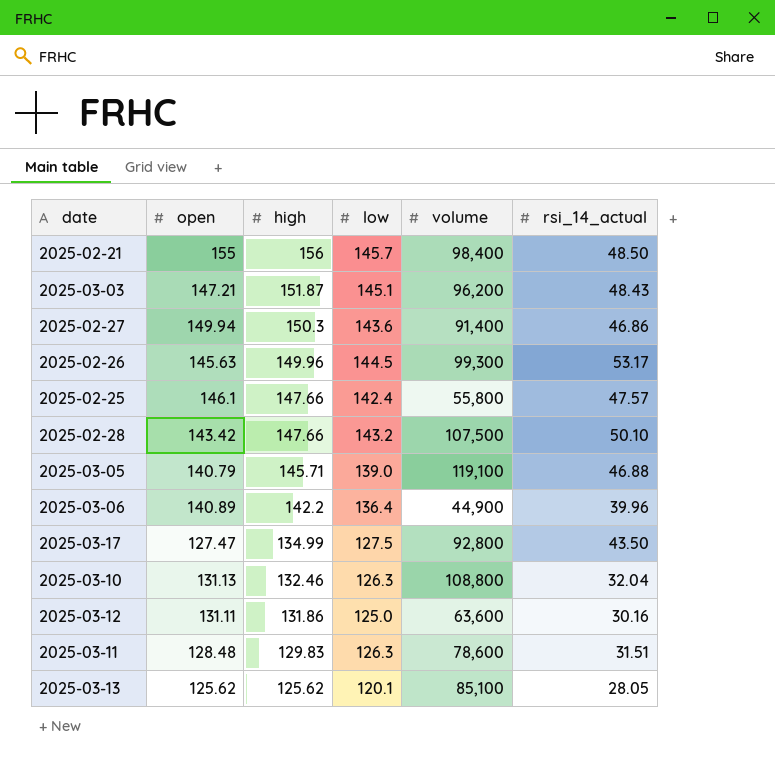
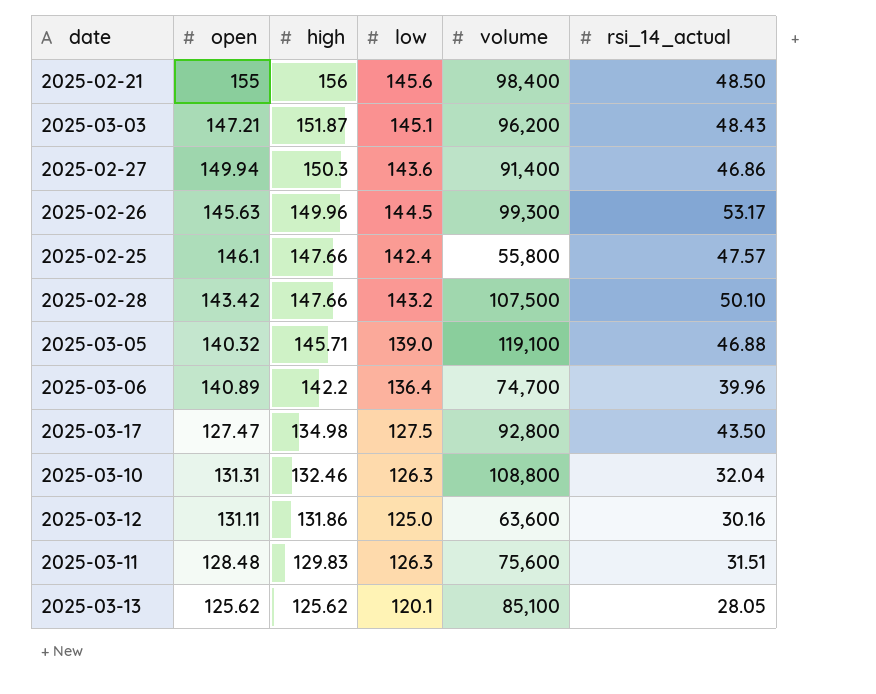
2025-02-21 | low: 145.7 -> 145.6
2025-03-05 | open: 140.79 -> 140.32
2025-03-06 | volume: 44,900 -> 74,700
2025-03-17 | high: 134.99 -> 134.98
2025-03-10 | open: 131.13 -> 131.31
2025-03-11 | volume: 78,600 -> 75,600

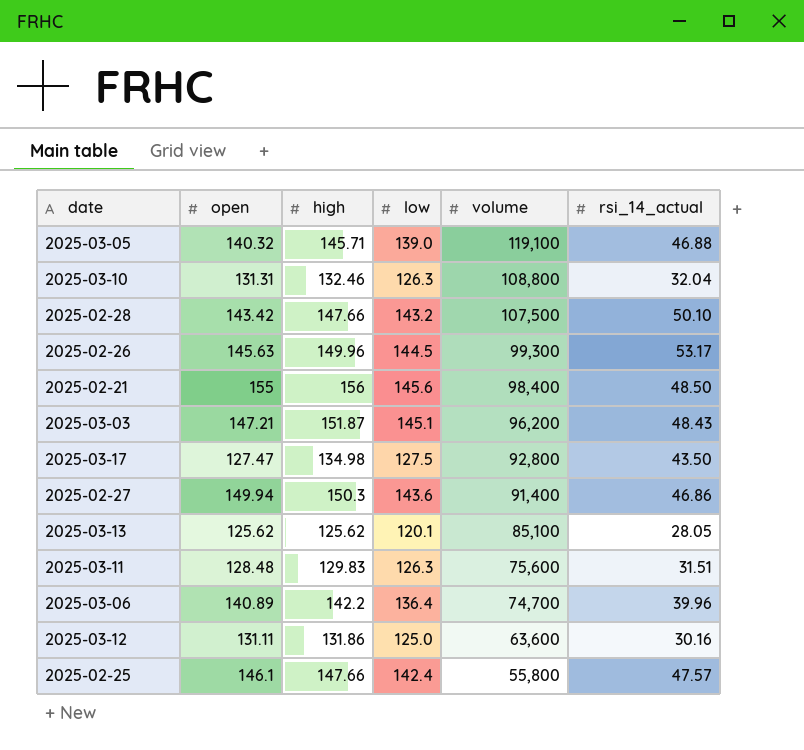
row order: high descending -> volume descending

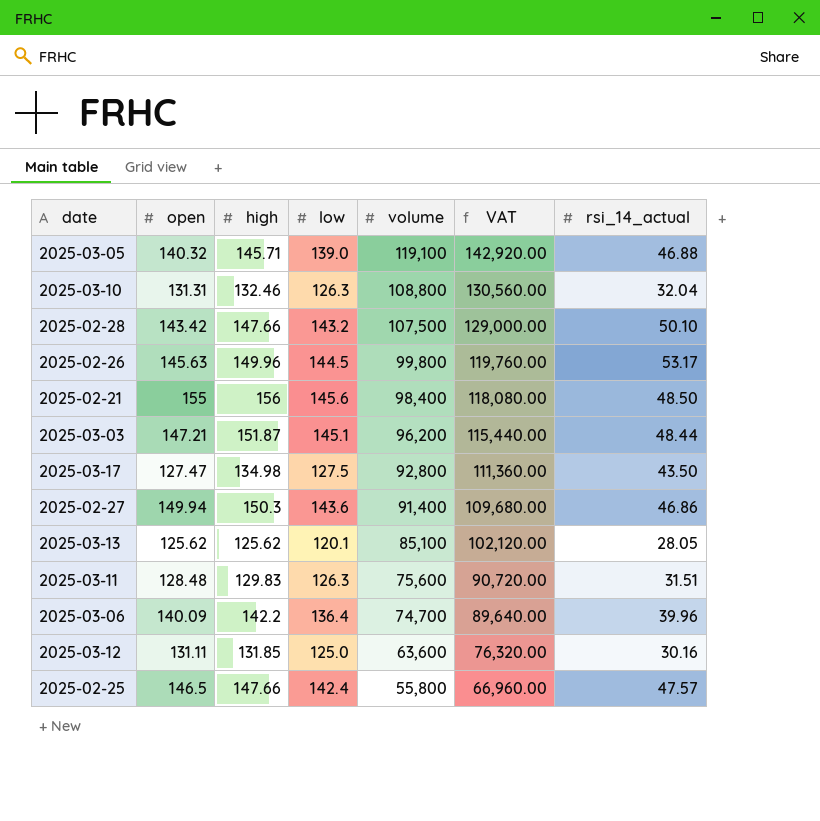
column VAT | formula: none -> [volume] * 1.2
2025-02-26 | volume: 99,300 -> 99,800
2025-03-03 | rsi_14_actual: 48.43 -> 48.44
2025-03-06 | open: 140.89 -> 140.09
2025-03-12 | high: 131.86 -> 131.85
2025-02-25 | open: 146.1 -> 146.5

